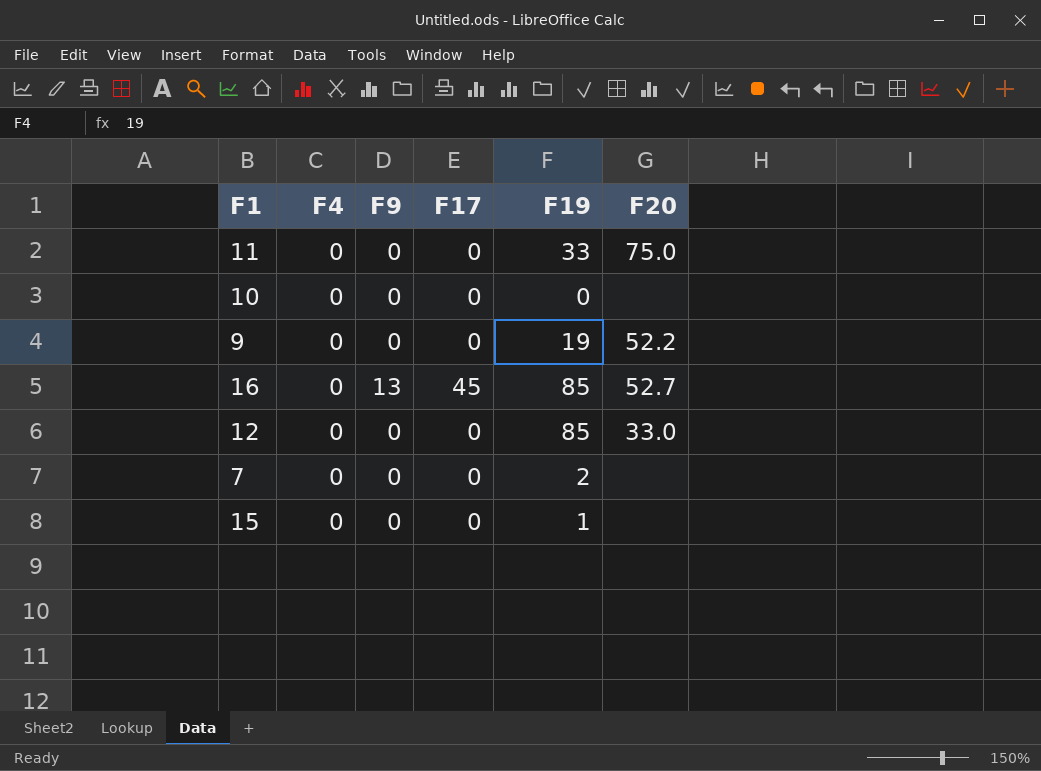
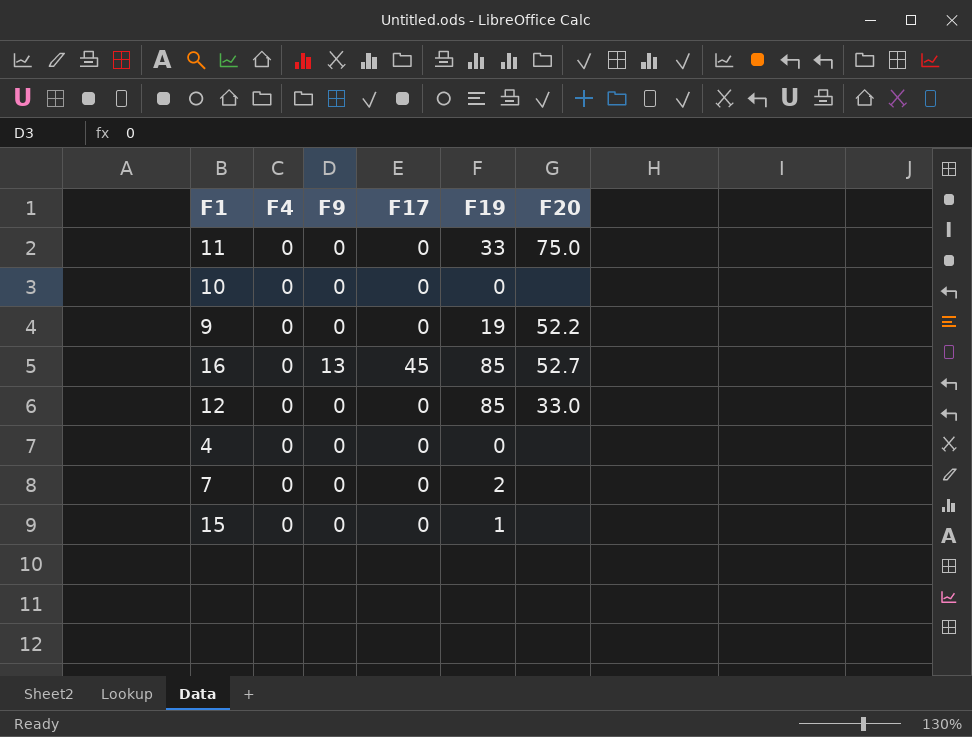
row 4: none -> 0 | 0 | 0 | 0 | none

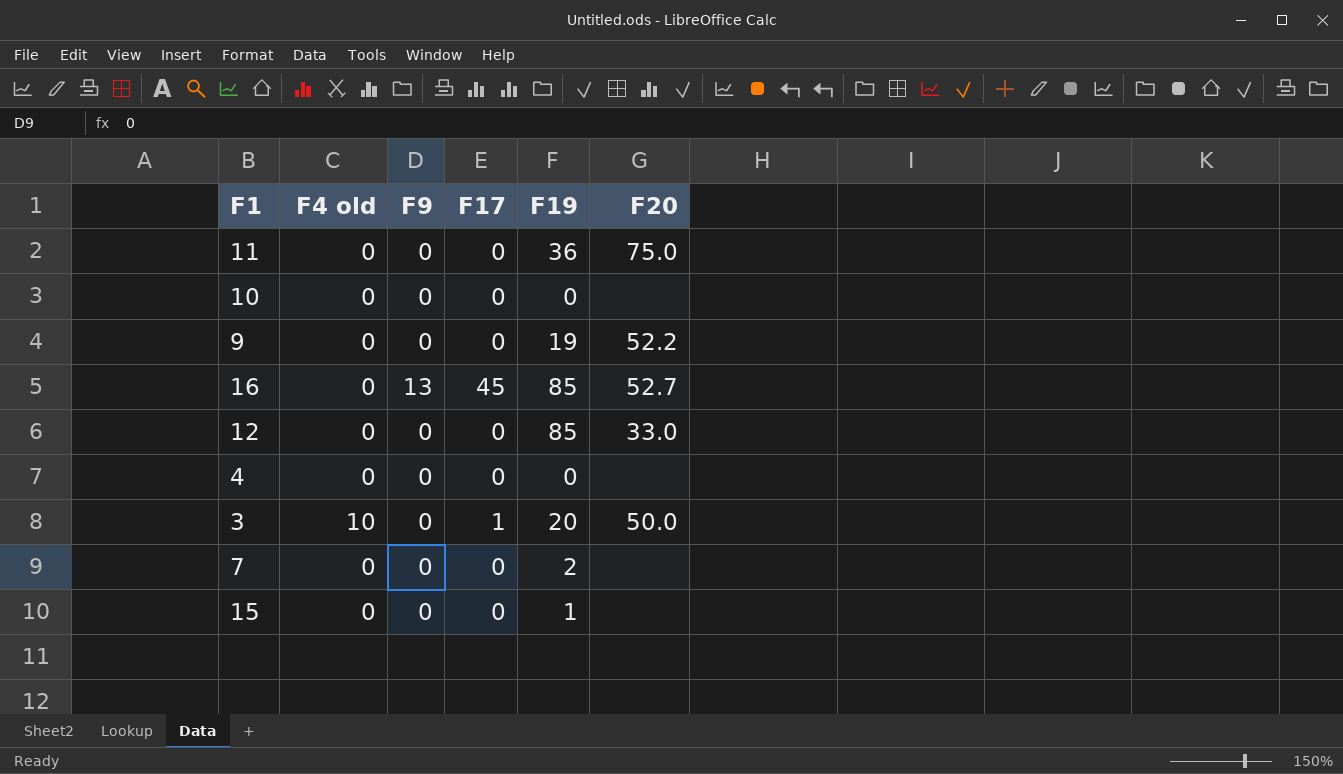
column name: F4 -> F4 old
11 | F19: 33 -> 36
row 3: none -> 10 | 0 | 1 | 20 | 50.0

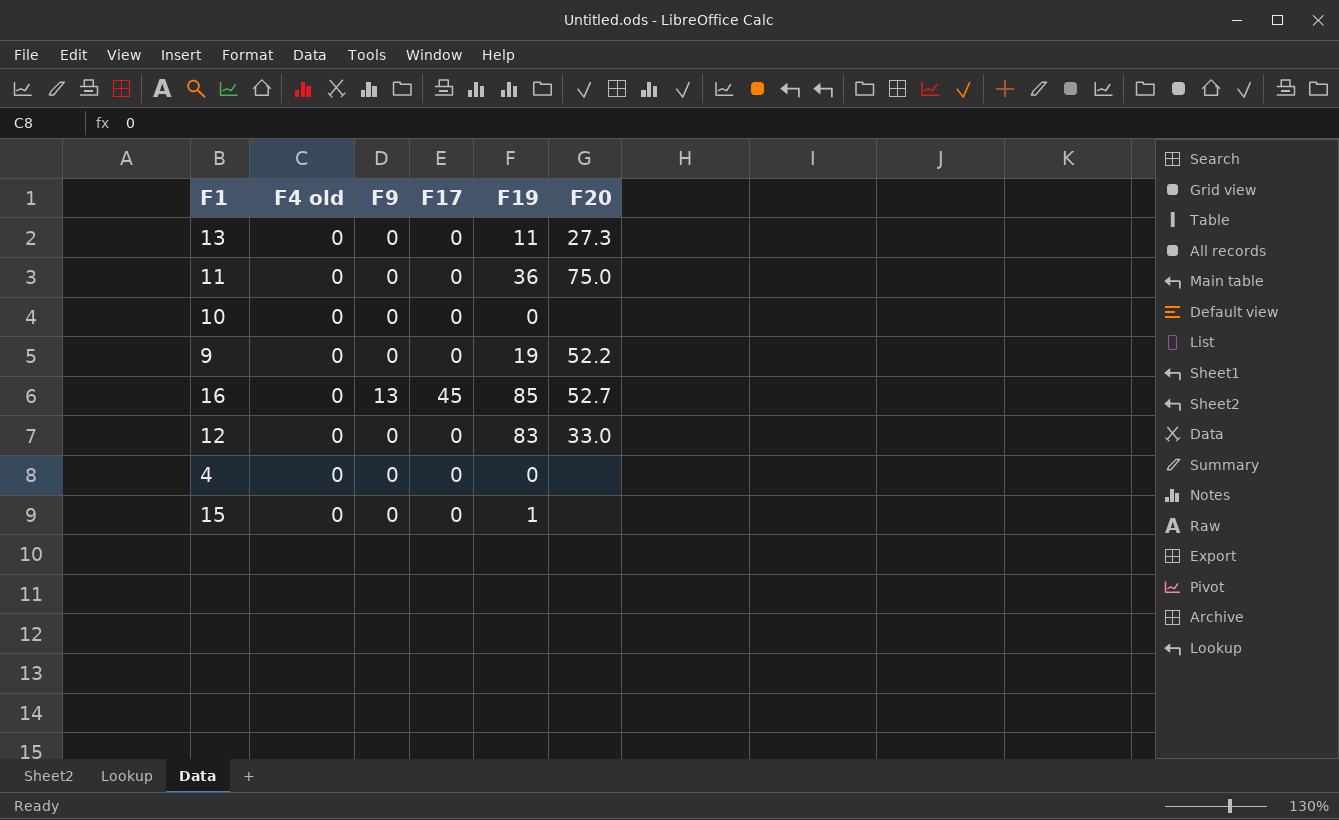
row 3: 10 | 0 | 1 | 20 | 50.0 -> none
row 7: 0 | 0 | 0 | 2 | none -> none
row 13: none -> 0 | 0 | 0 | 11 | 27.3
12 | F19: 85 -> 83

